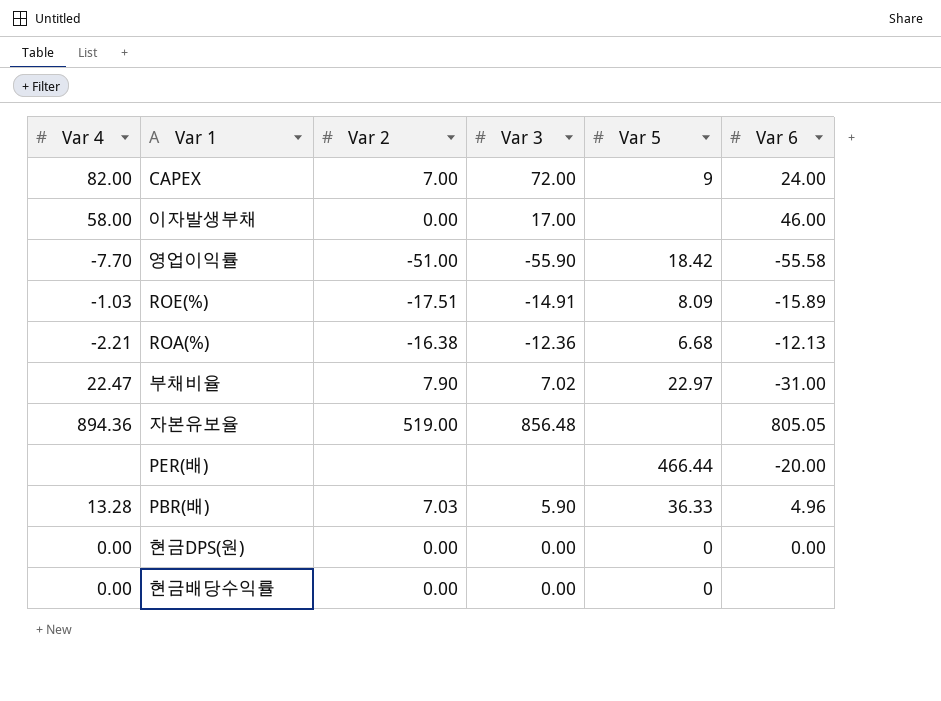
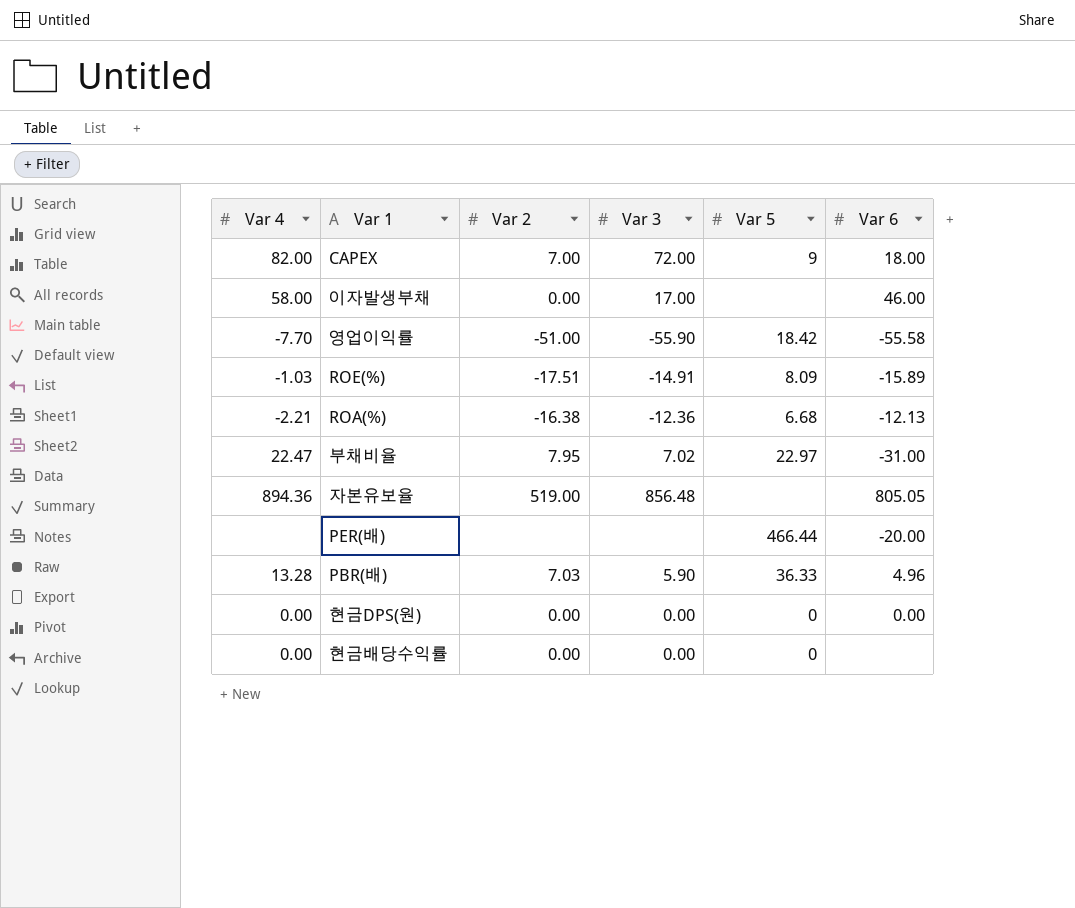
CAPEX | Var 6: 24.00 -> 18.00
부채비율 | Var 2: 7.90 -> 7.95

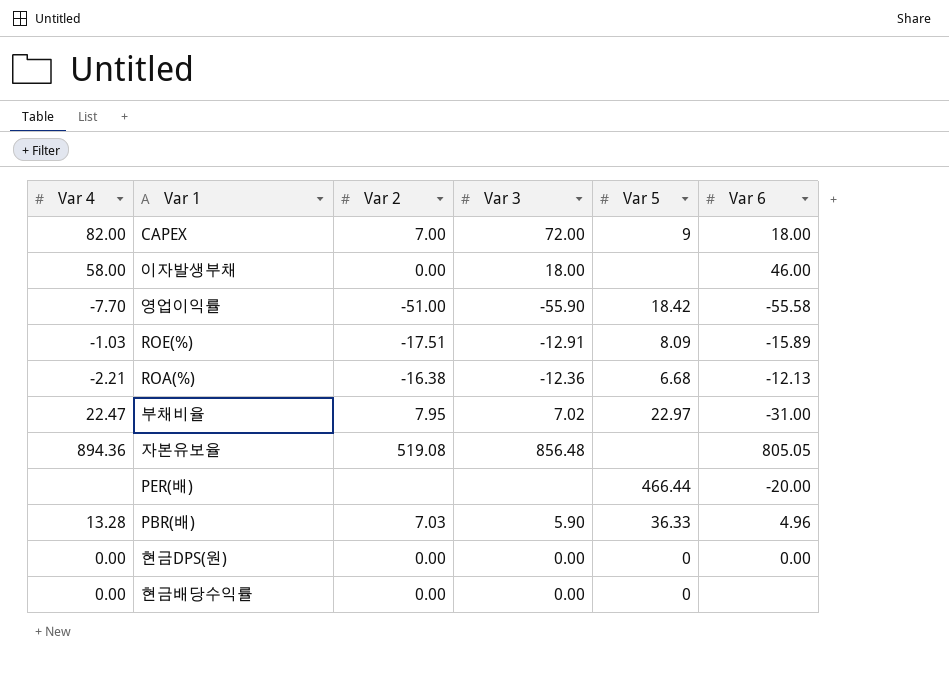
이자발생부채 | Var 3: 17.00 -> 18.00
ROE(%) | Var 3: -14.91 -> -12.91
자본유보율 | Var 2: 519.00 -> 519.08

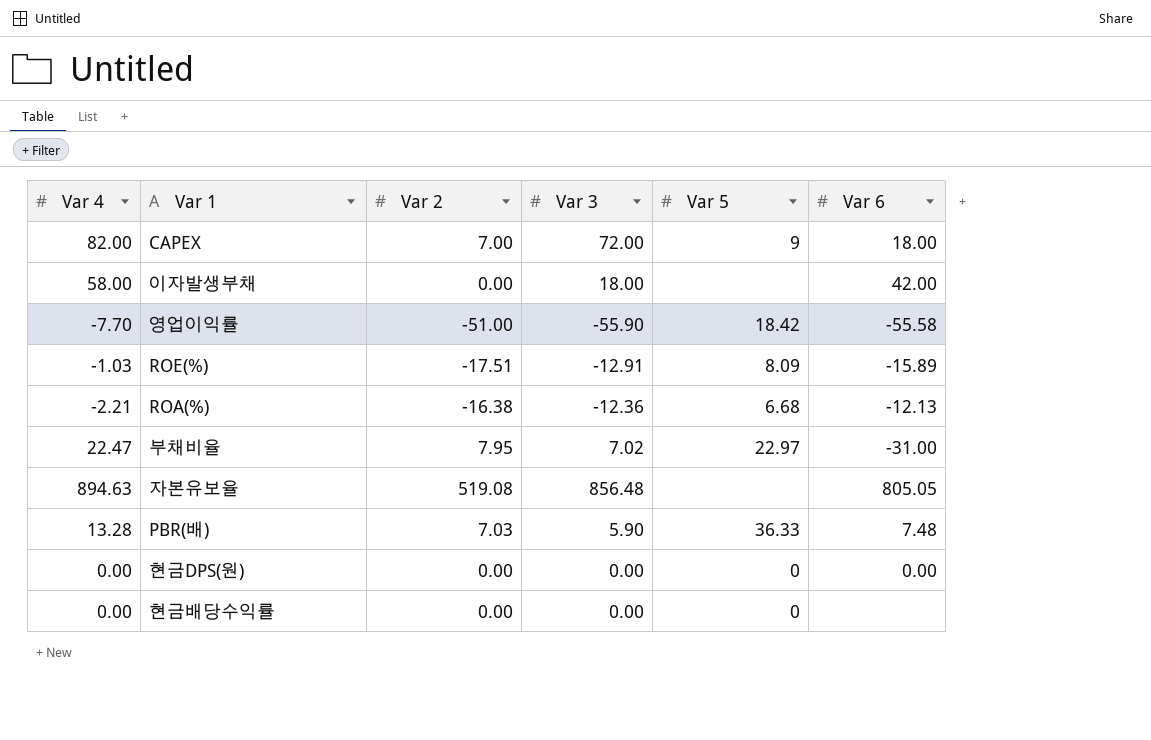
row PER(배): none | none | none | 466.44 | -20.00 -> none
이자발생부채 | Var 6: 46.00 -> 42.00
자본유보율 | Var 4: 894.36 -> 894.63
PBR(배) | Var 6: 4.96 -> 7.48

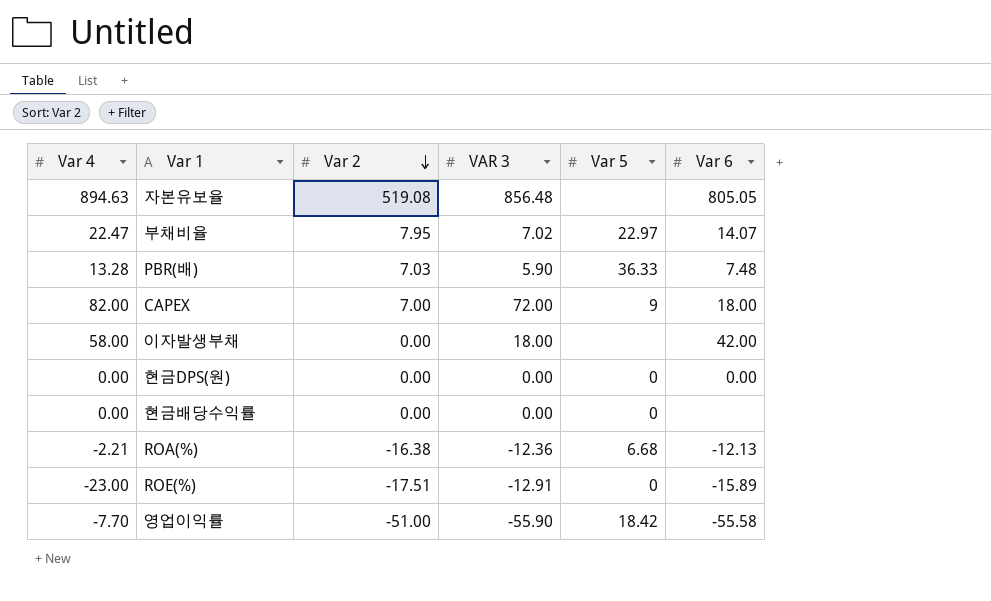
row order: none -> Var 2 descending
column name: Var 3 -> VAR 3
부채비율 | Var 6: -31.00 -> 14.07
ROE(%) | Var 4: -1.03 -> -23.00
ROE(%) | Var 5: 8.09 -> 0

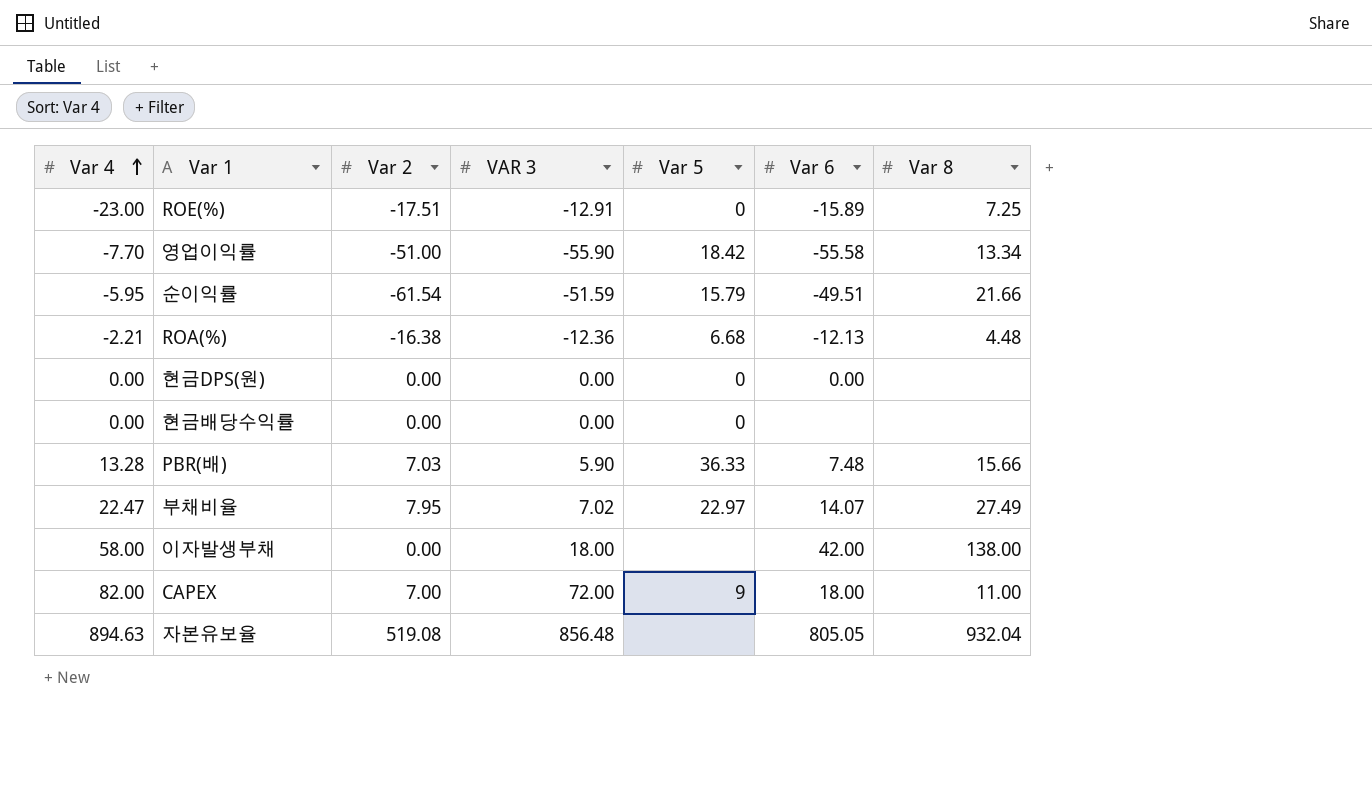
row order: Var 2 descending -> Var 4 ascending
column Var 8 | position: none -> 7
row 순이익률: none -> -5.95 | -61.54 | -51.59 | 15.79 | -49.51 | 21.66

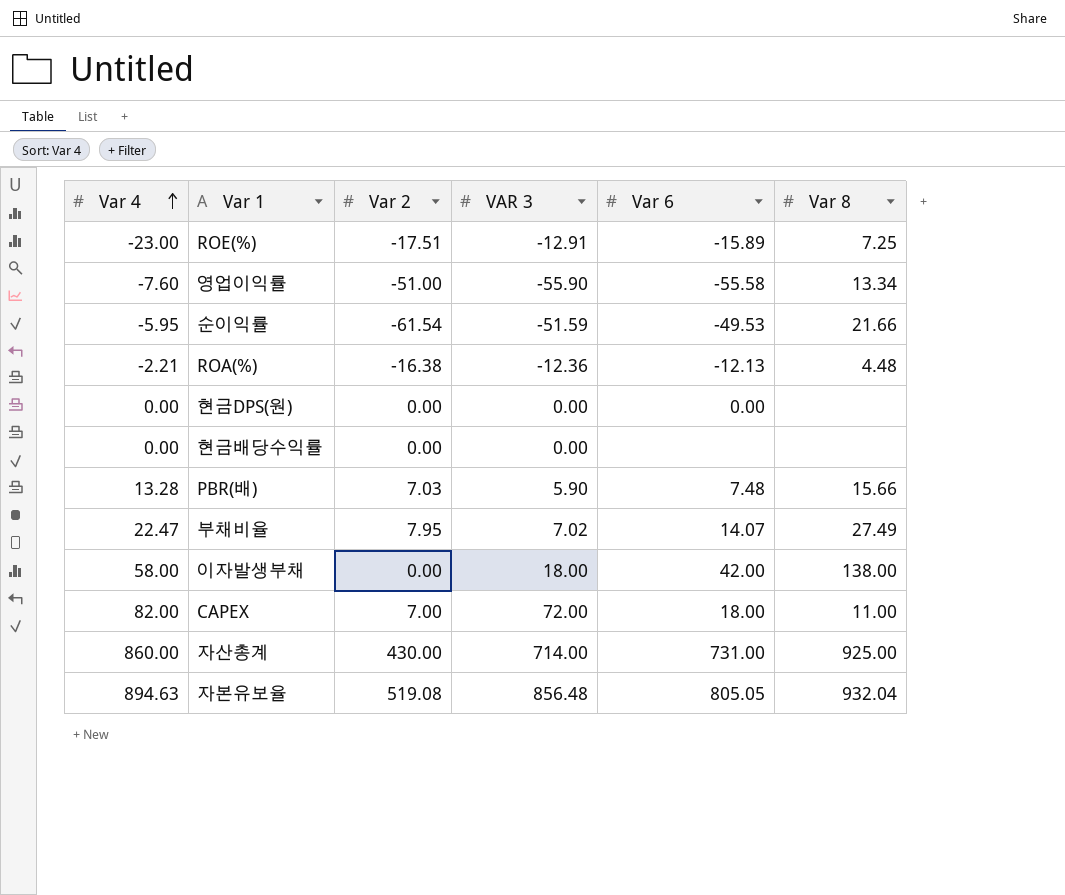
column Var 5 | position: 5 -> none
영업이익률 | Var 4: -7.70 -> -7.60
순이익률 | Var 6: -49.51 -> -49.53
row 자산총계: none -> 860.00 | 430.00 | 714.00 | 731.00 | 925.00

